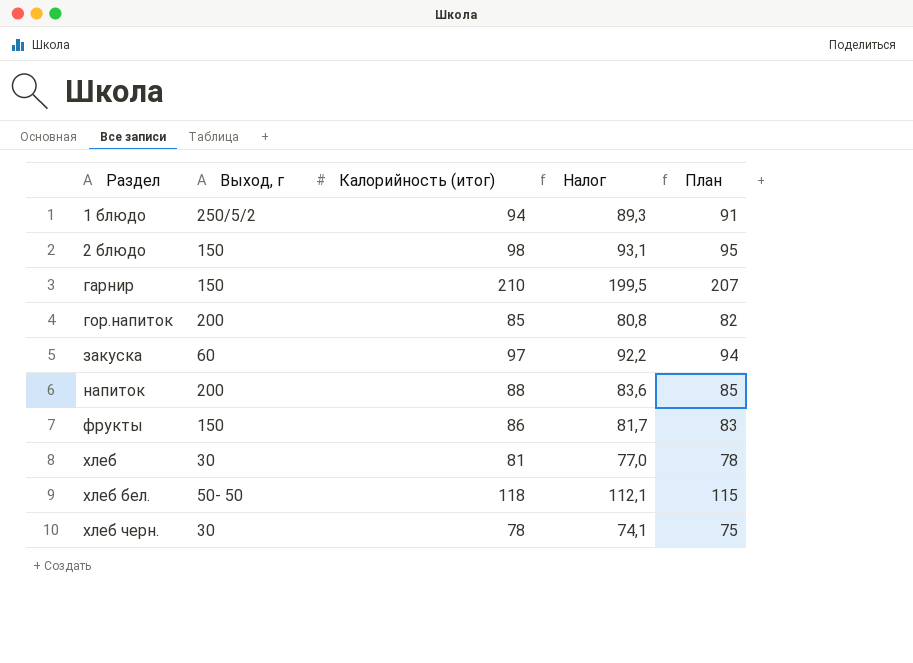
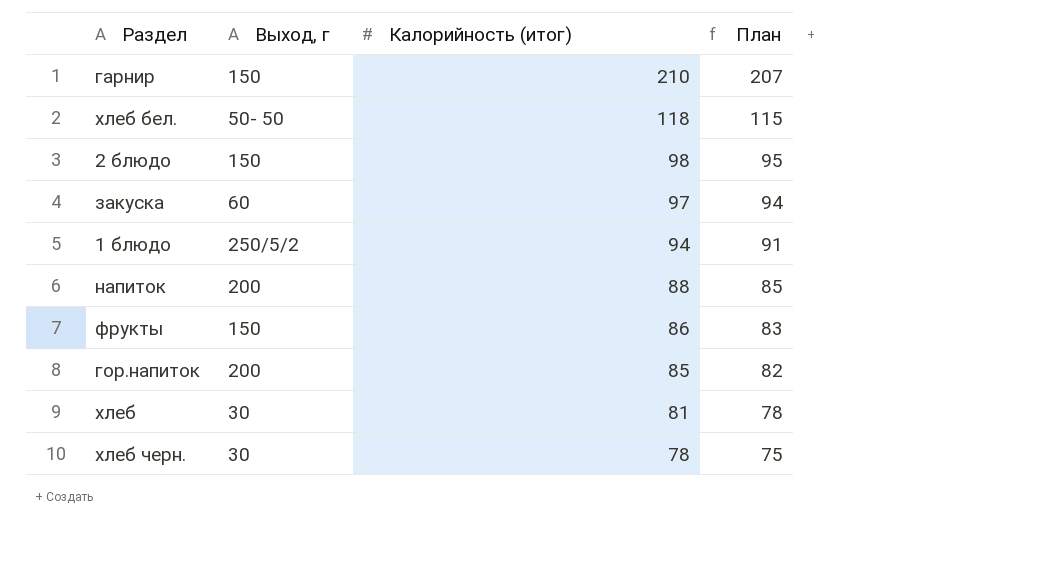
row order: Раздел ascending -> Калорийность (итог) descending
column Налог | formula: [Калорийность (итог)] * 0,95 -> none

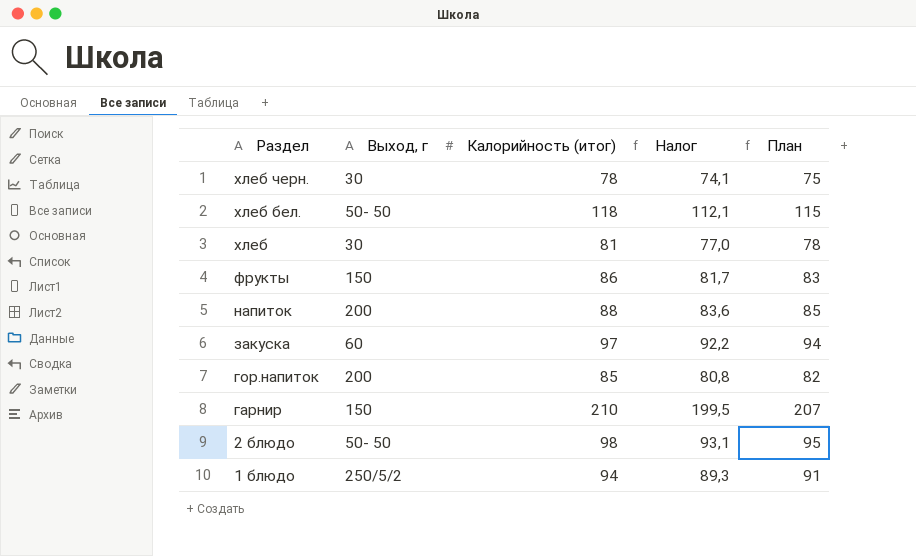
row order: Калорийность (итог) descending -> Раздел descending
column Налог | formula: none -> [Калорийность (итог)] * 0,95
2 блюдо | Выход, г: 150 -> 50- 50

